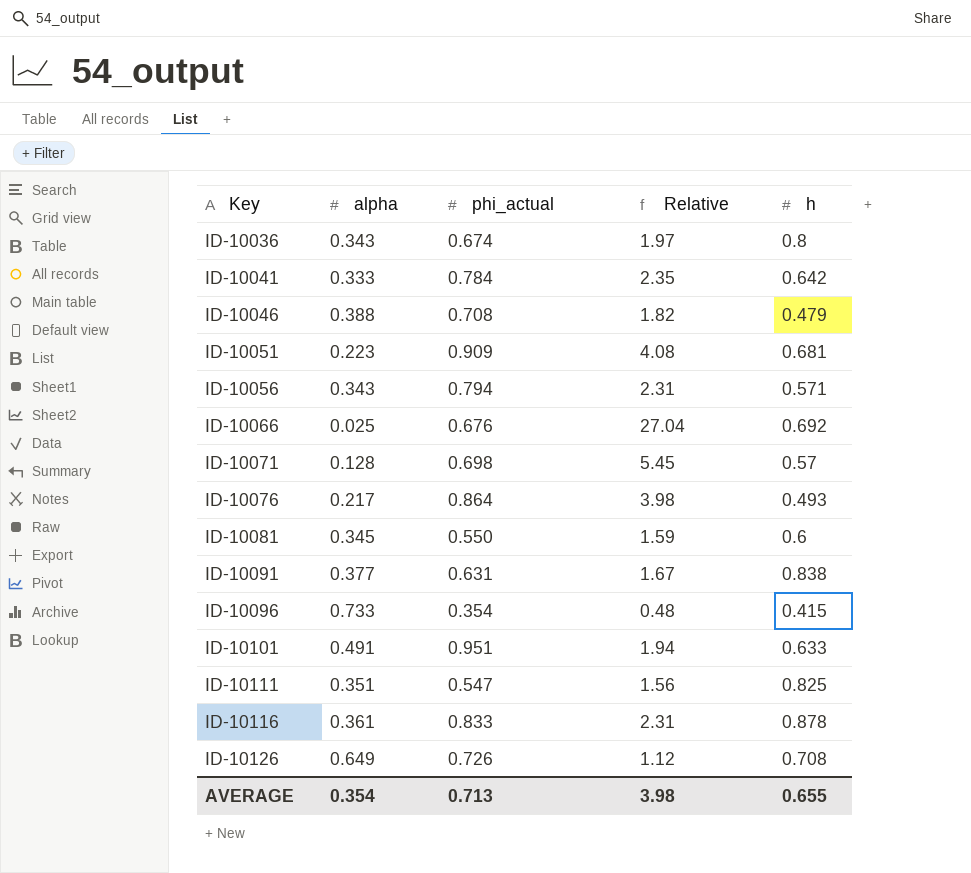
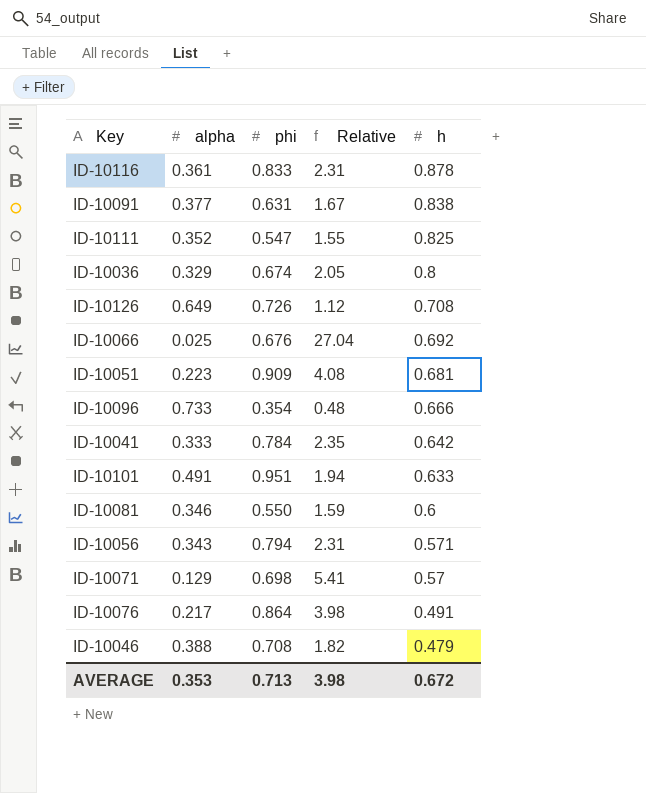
row order: Key ascending -> h descending
column name: phi_actual -> phi
ID-10111 | alpha: 0.351 -> 0.352
ID-10111 | Relative: 1.56 -> 1.55
ID-10036 | alpha: 0.343 -> 0.329
ID-10036 | Relative: 1.97 -> 2.05
ID-10096 | h: 0.415 -> 0.666
ID-10081 | alpha: 0.345 -> 0.346
ID-10071 | alpha: 0.128 -> 0.129
ID-10071 | Relative: 5.45 -> 5.41
ID-10076 | h: 0.493 -> 0.491
AVERAGE | alpha: 0.354 -> 0.353
AVERAGE | h: 0.655 -> 0.672

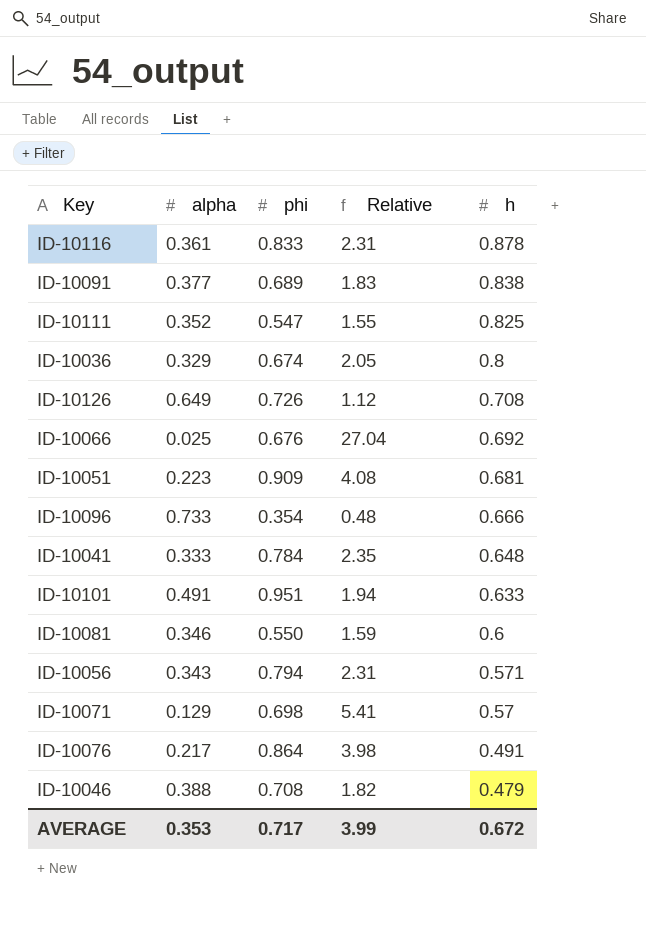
ID-10091 | phi: 0.631 -> 0.689
ID-10091 | Relative: 1.67 -> 1.83
ID-10041 | h: 0.642 -> 0.648
AVERAGE | phi: 0.713 -> 0.717
AVERAGE | Relative: 3.98 -> 3.99

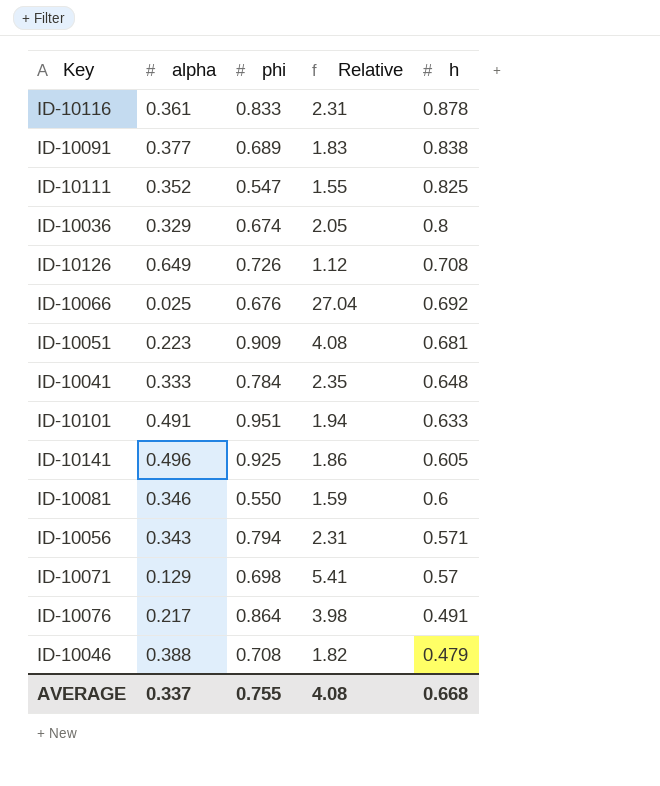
row ID-10096: 0.733 | 0.354 | 0.48 | 0.666 -> none
row ID-10141: none -> 0.496 | 0.925 | 1.86 | 0.605
AVERAGE | alpha: 0.353 -> 0.337
AVERAGE | phi: 0.717 -> 0.755
AVERAGE | Relative: 3.99 -> 4.08
AVERAGE | h: 0.672 -> 0.668

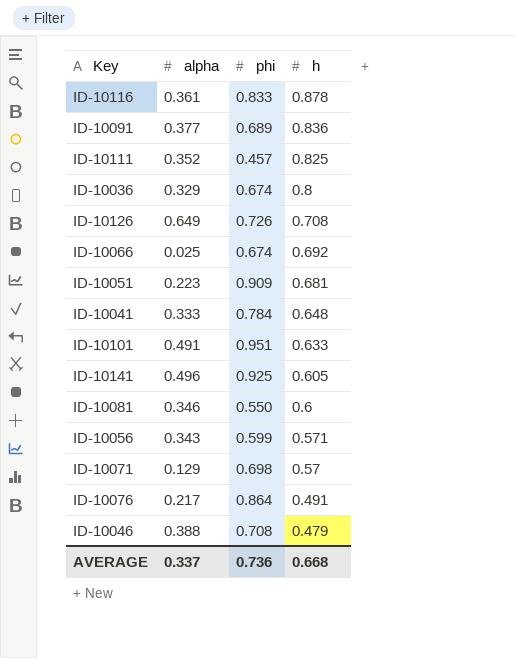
column Relative | formula: [phi] / [alpha] -> none
ID-10091 | h: 0.838 -> 0.836
ID-10111 | phi: 0.547 -> 0.457
ID-10066 | phi: 0.676 -> 0.674
ID-10056 | phi: 0.794 -> 0.599
AVERAGE | phi: 0.755 -> 0.736

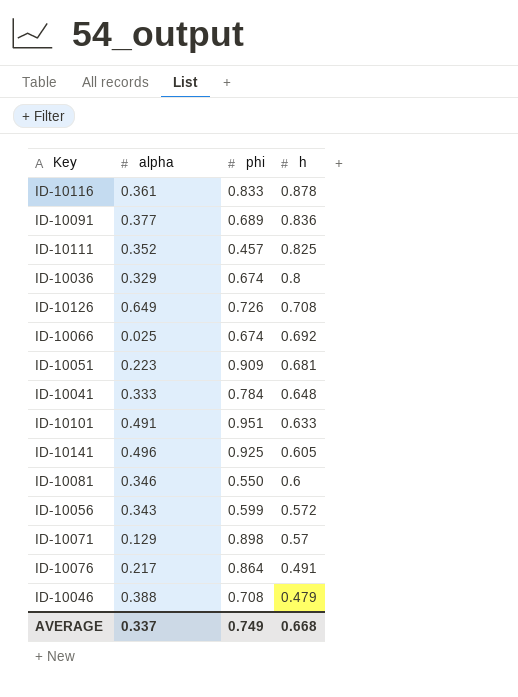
ID-10056 | h: 0.571 -> 0.572
ID-10071 | phi: 0.698 -> 0.898
AVERAGE | phi: 0.736 -> 0.749

